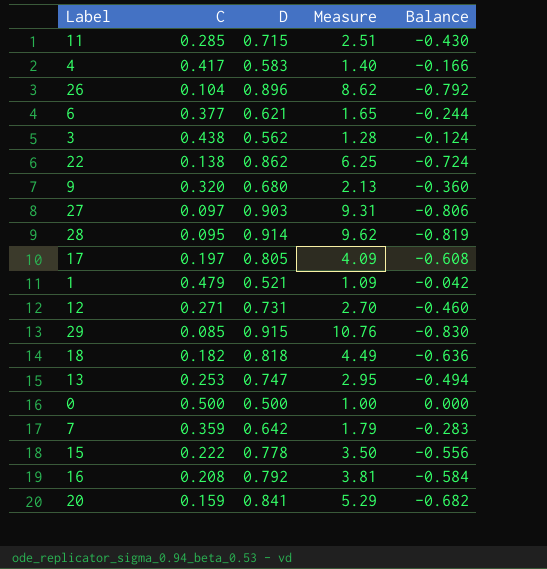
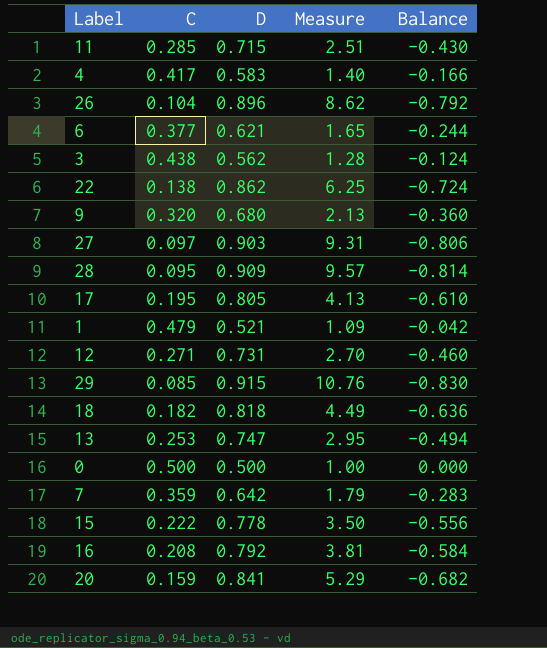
28 | D: 0.914 -> 0.909
28 | Measure: 9.62 -> 9.57
28 | Balance: -0.819 -> -0.814
17 | C: 0.197 -> 0.195
17 | Measure: 4.09 -> 4.13
17 | Balance: -0.608 -> -0.610

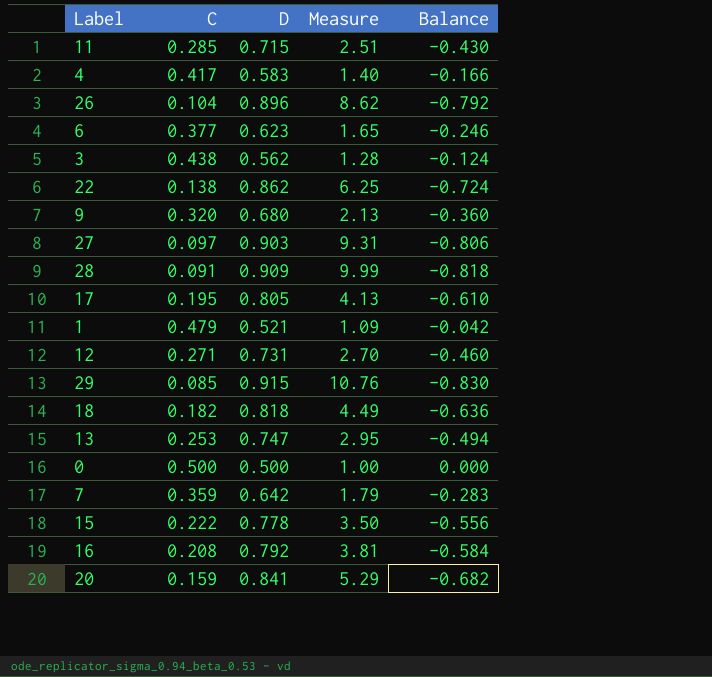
6 | D: 0.621 -> 0.623
6 | Balance: -0.244 -> -0.246
28 | C: 0.095 -> 0.091
28 | Measure: 9.57 -> 9.99
28 | Balance: -0.814 -> -0.818

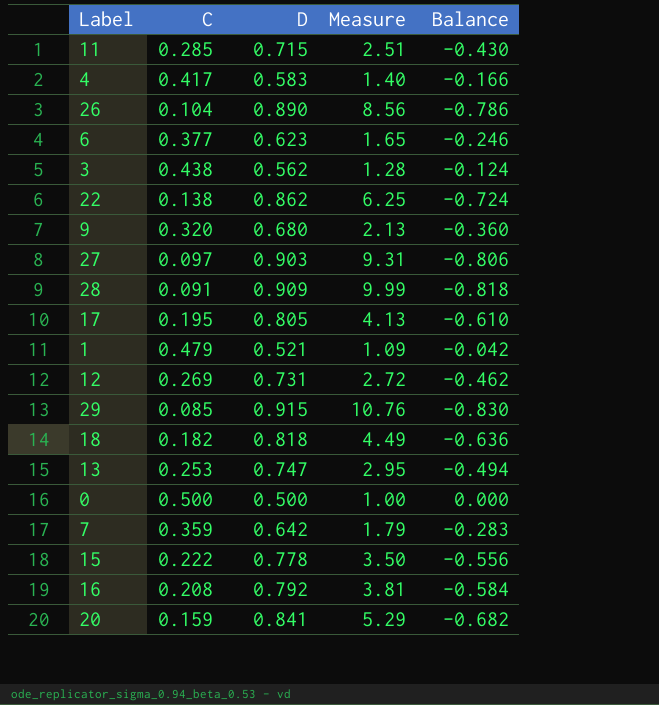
26 | D: 0.896 -> 0.890
26 | Measure: 8.62 -> 8.56
26 | Balance: -0.792 -> -0.786
12 | C: 0.271 -> 0.269
12 | Measure: 2.70 -> 2.72
12 | Balance: -0.460 -> -0.462

